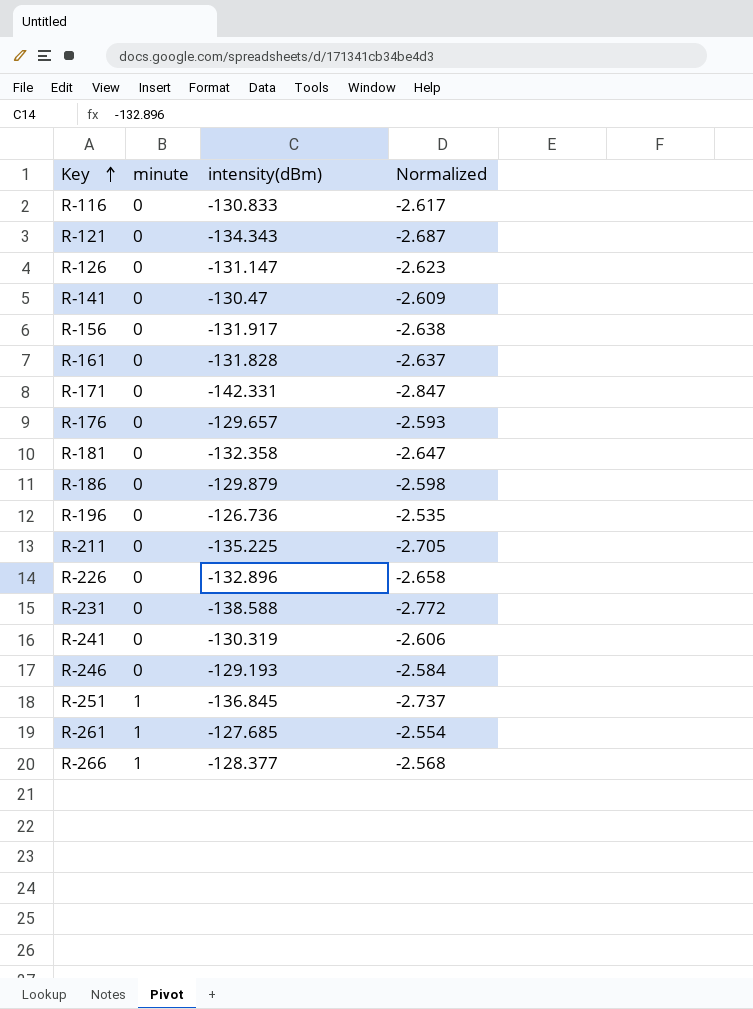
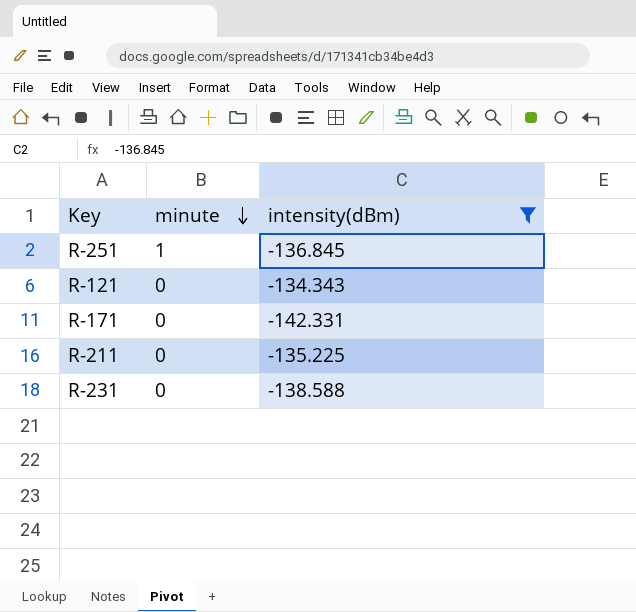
filter: none -> intensity(dBm) <= -134.343
row order: Key ascending -> minute descending
column Normalized | formula: [intensity(dBm)] * 0.02 -> none

